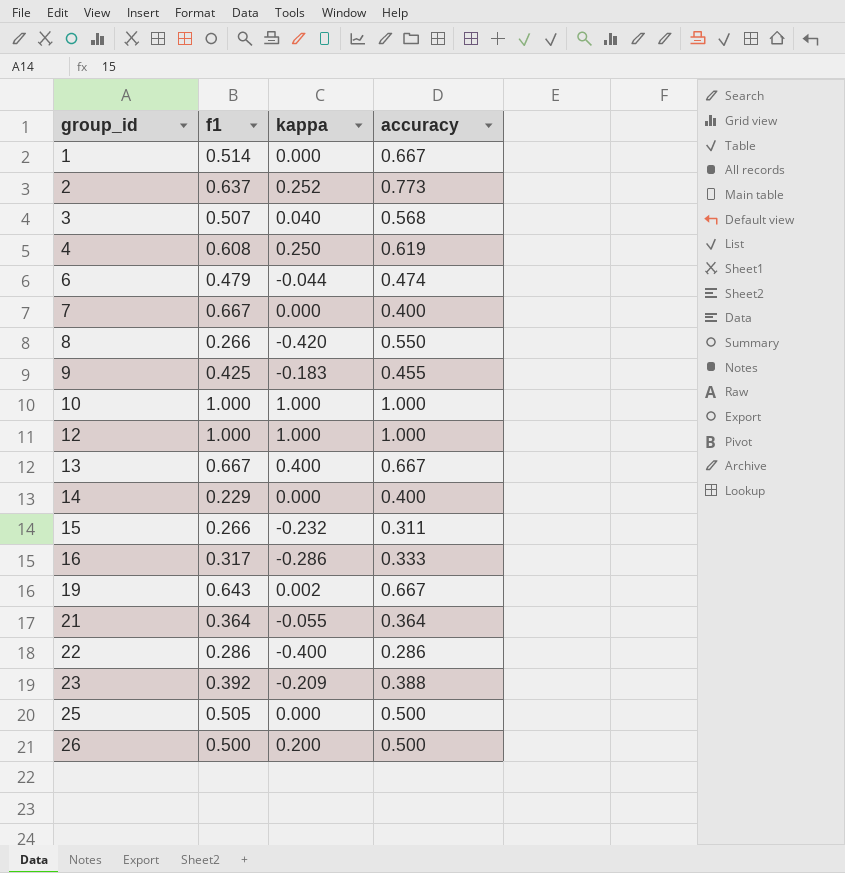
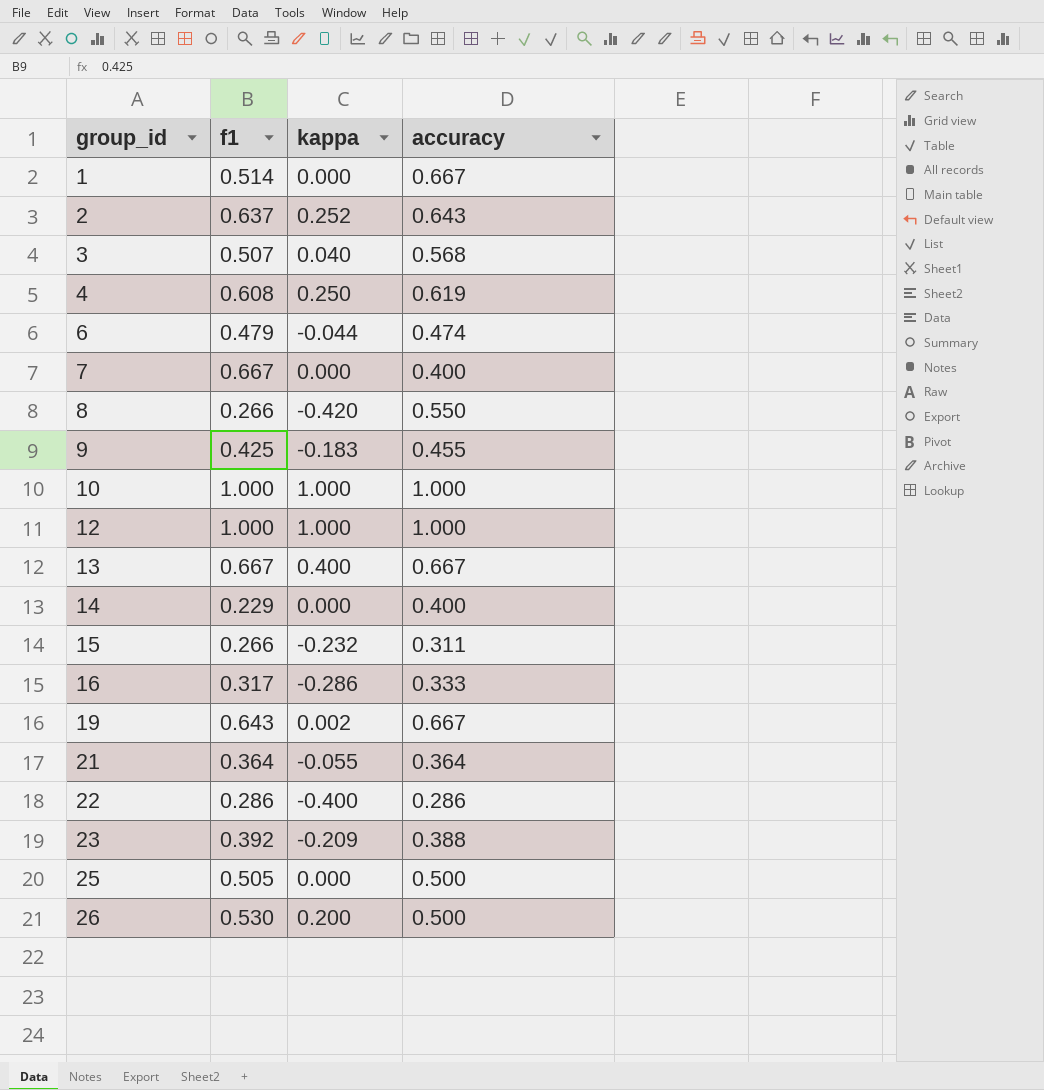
2 | accuracy: 0.773 -> 0.643
26 | f1: 0.500 -> 0.530

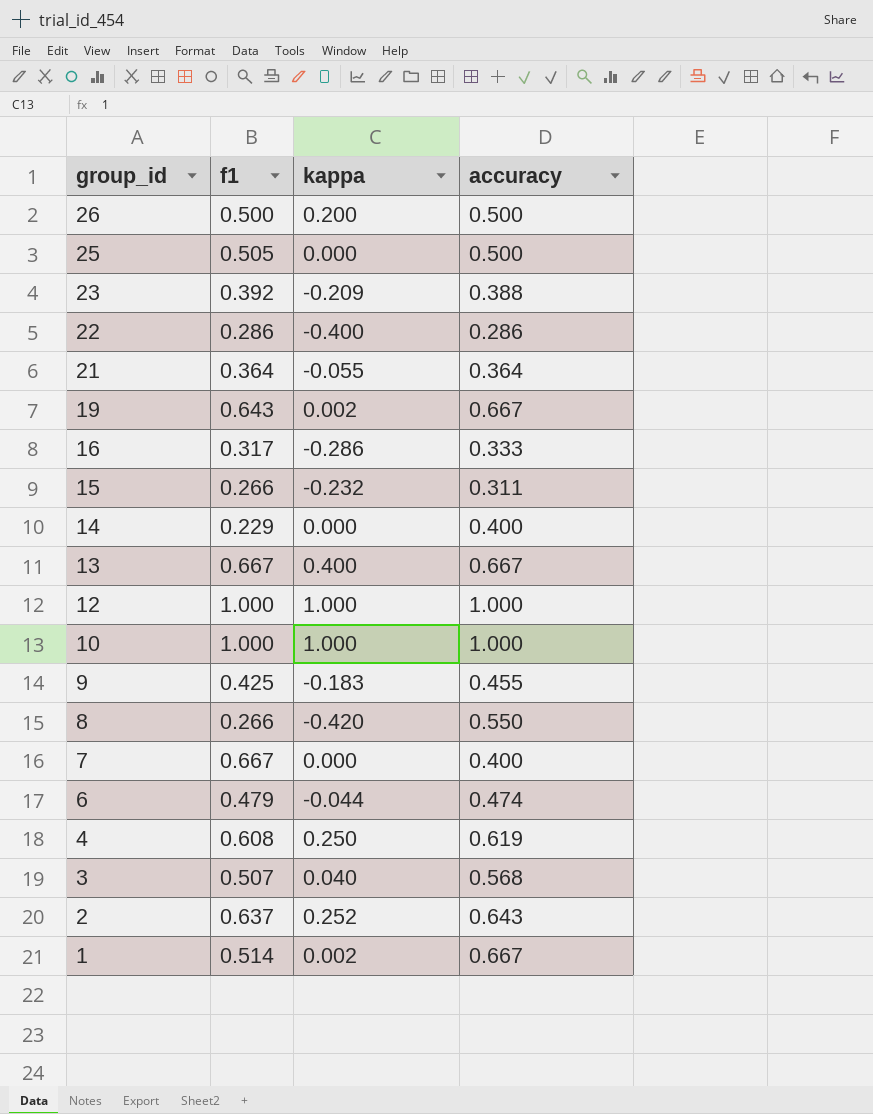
row order: group_id ascending -> group_id descending
26 | f1: 0.530 -> 0.500
1 | kappa: 0.000 -> 0.002

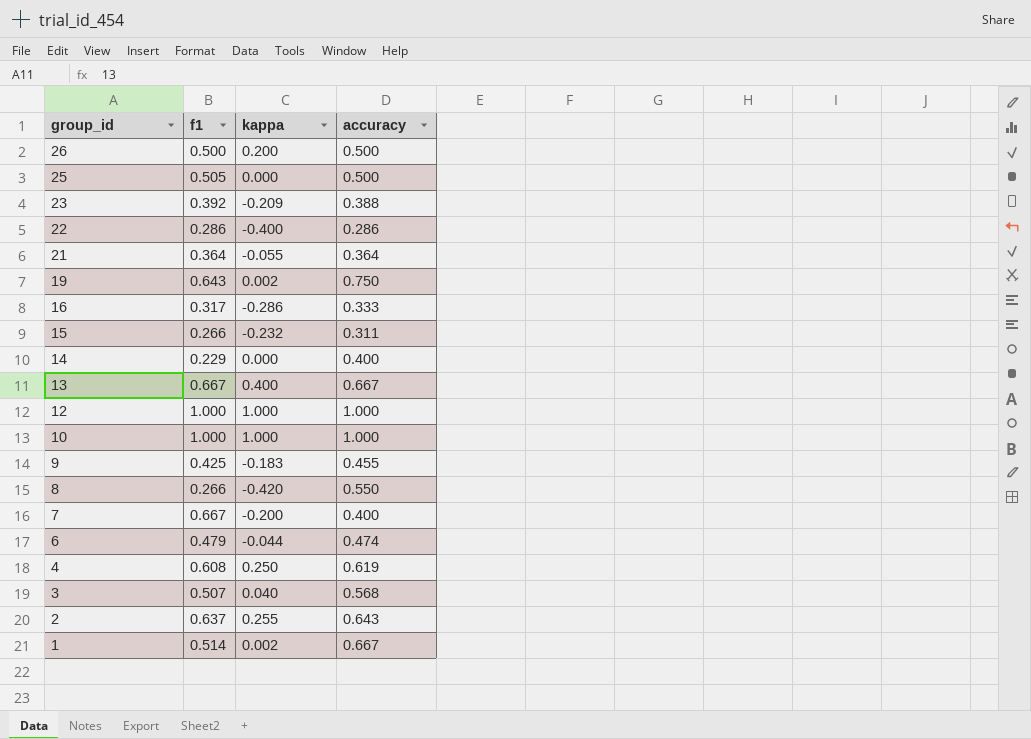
19 | accuracy: 0.667 -> 0.750
7 | kappa: 0.000 -> -0.200
2 | kappa: 0.252 -> 0.255

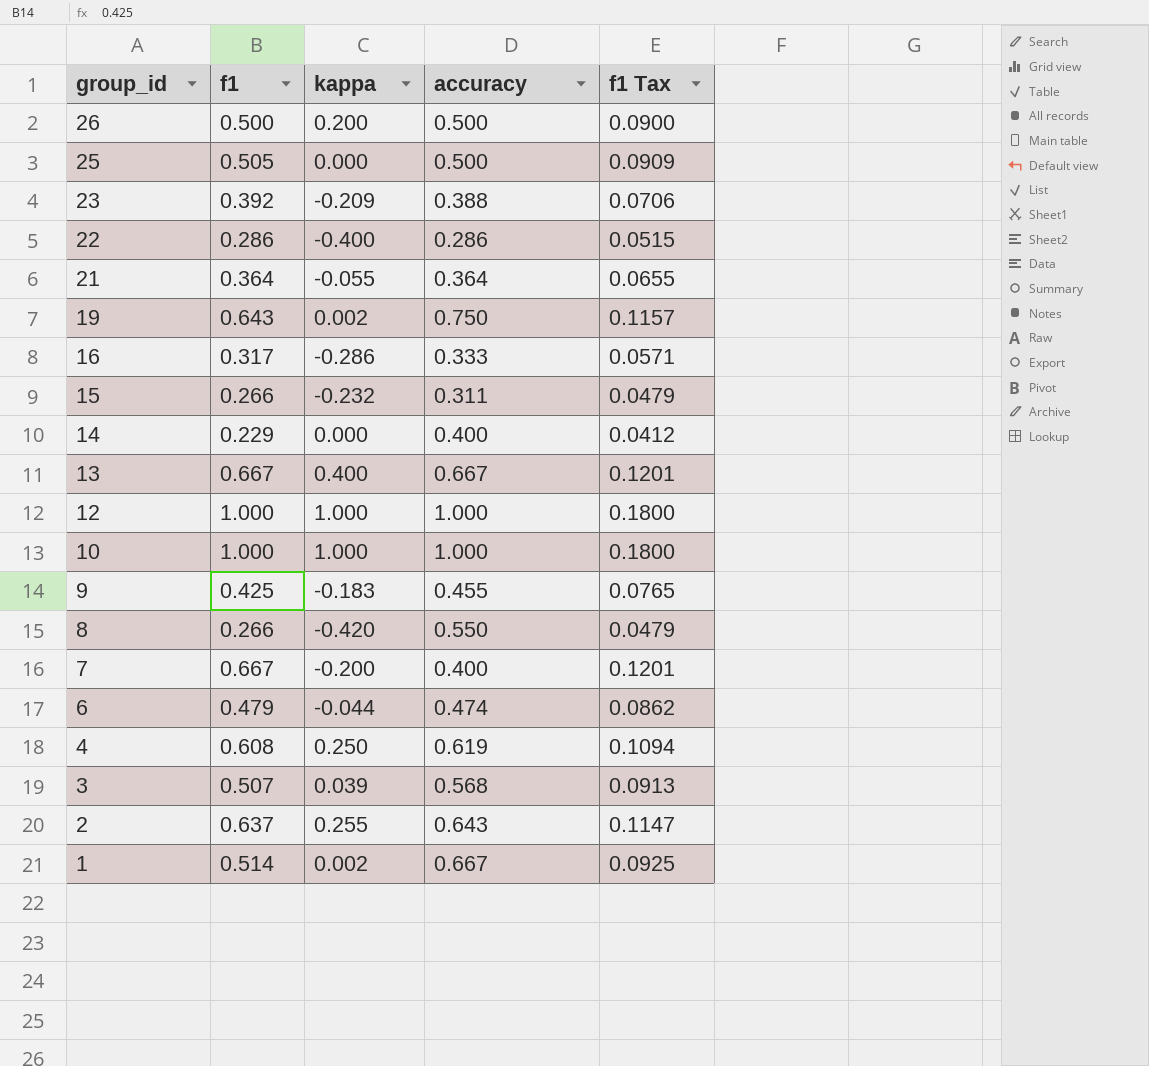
column f1 Tax | formula: none -> [f1] * 0.18
3 | kappa: 0.040 -> 0.039

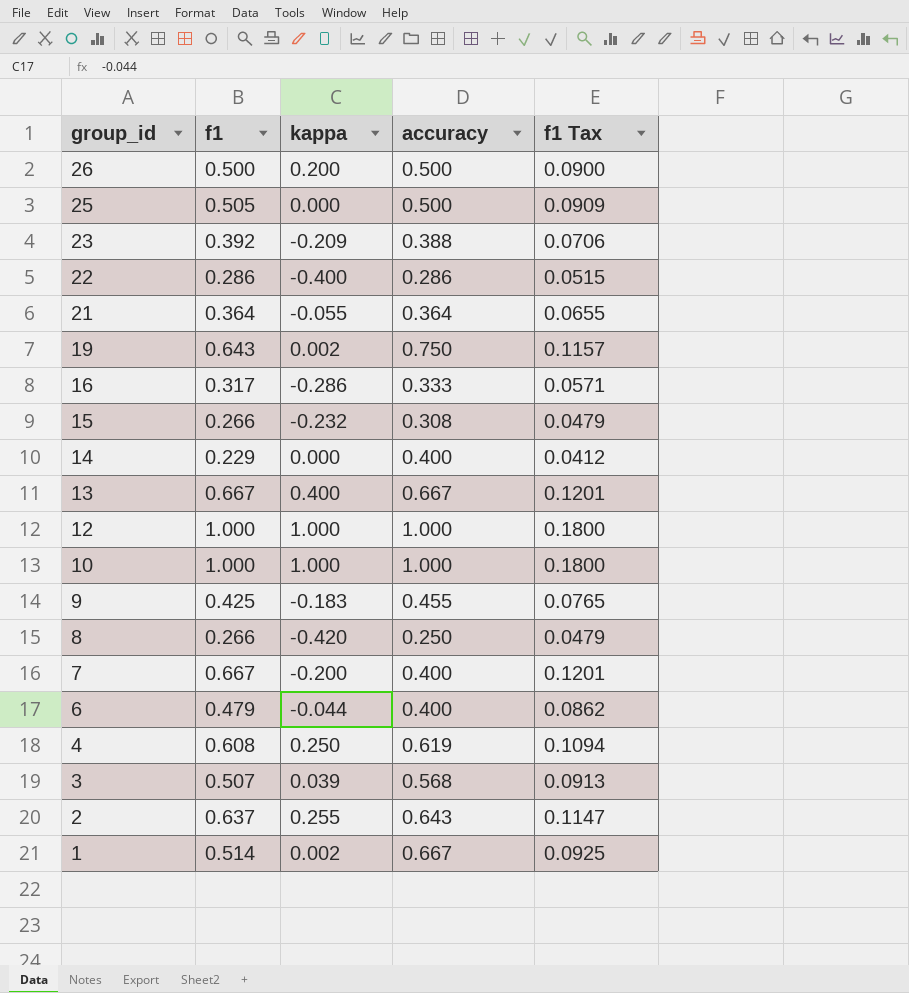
15 | accuracy: 0.311 -> 0.308
8 | accuracy: 0.550 -> 0.250
6 | accuracy: 0.474 -> 0.400

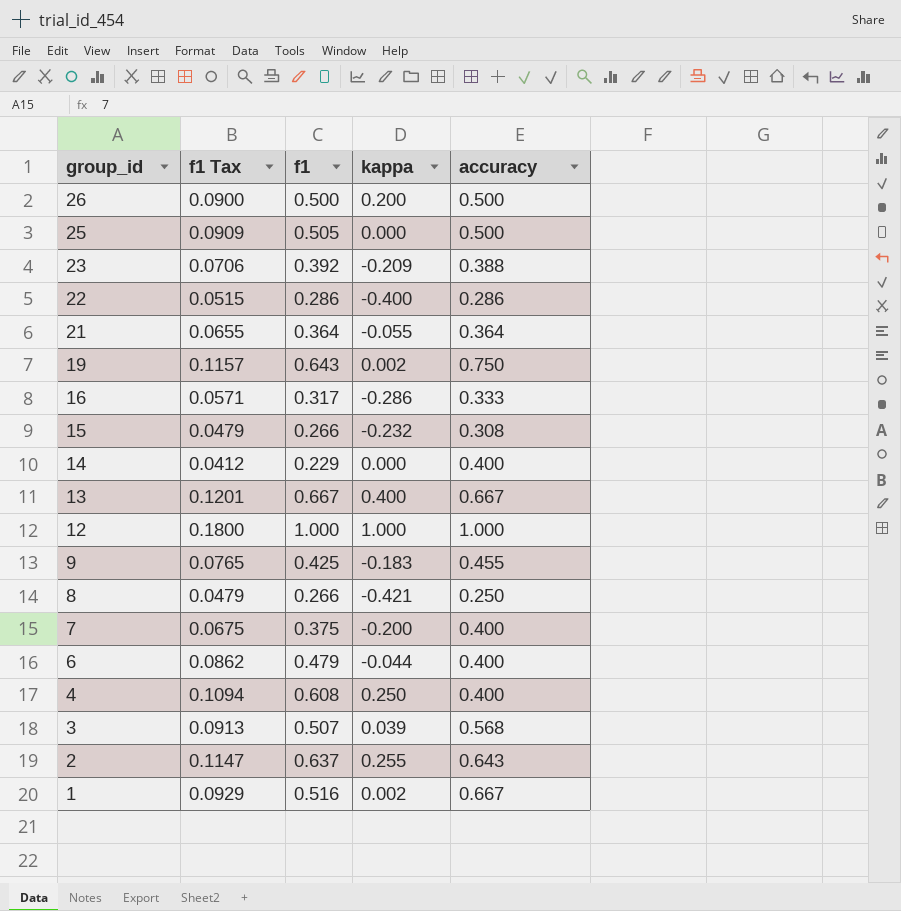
column f1 Tax | position: 5 -> 2
row 10: 1.000 | 1.000 | 1.000 | 0.1800 -> none
8 | kappa: -0.420 -> -0.421
7 | f1 Tax: 0.1201 -> 0.0675
7 | f1: 0.667 -> 0.375
4 | accuracy: 0.619 -> 0.400
1 | f1 Tax: 0.0925 -> 0.0929
1 | f1: 0.514 -> 0.516

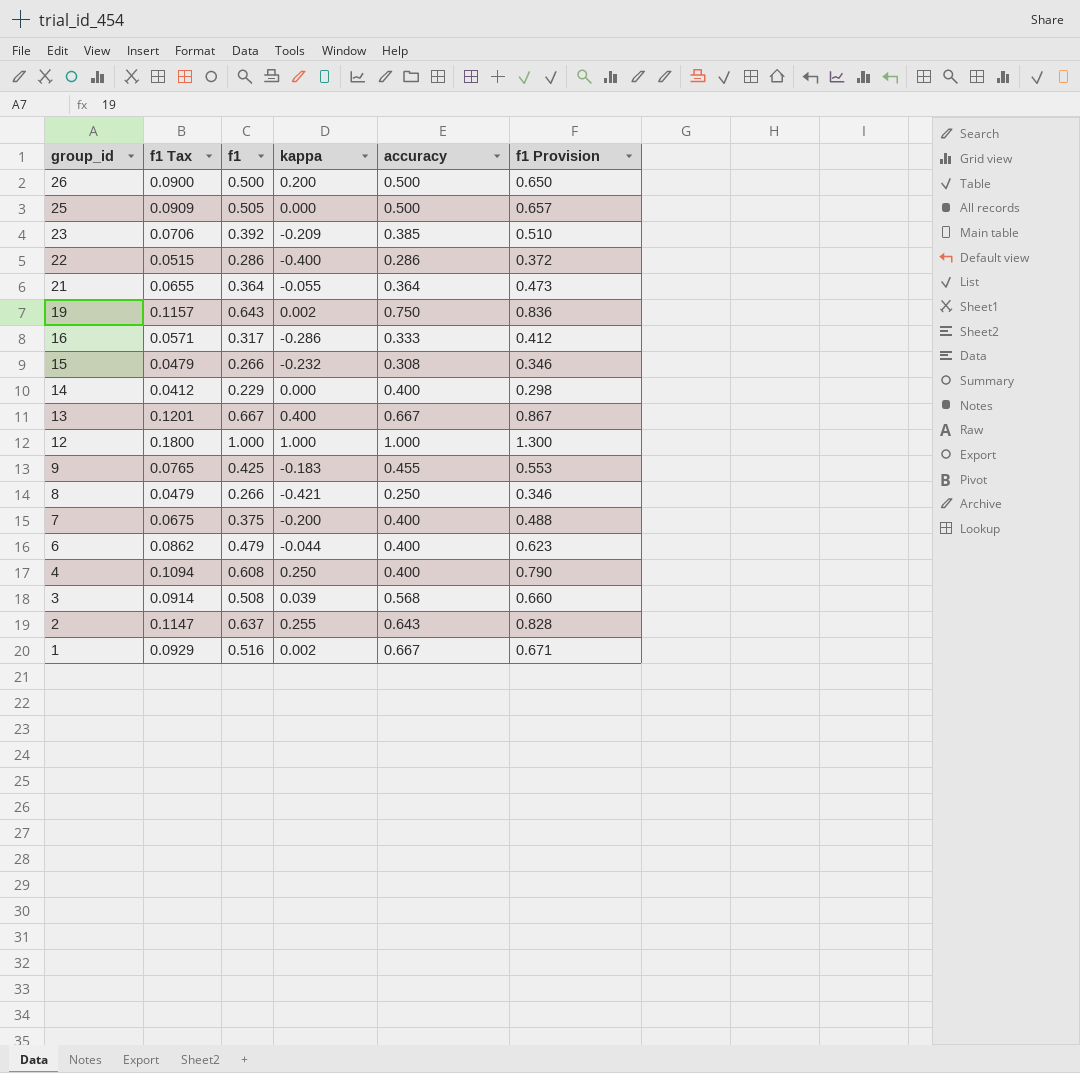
column f1 Provision | formula: none -> [f1] * 1.3
23 | accuracy: 0.388 -> 0.385
3 | f1 Tax: 0.0913 -> 0.0914
3 | f1: 0.507 -> 0.508

